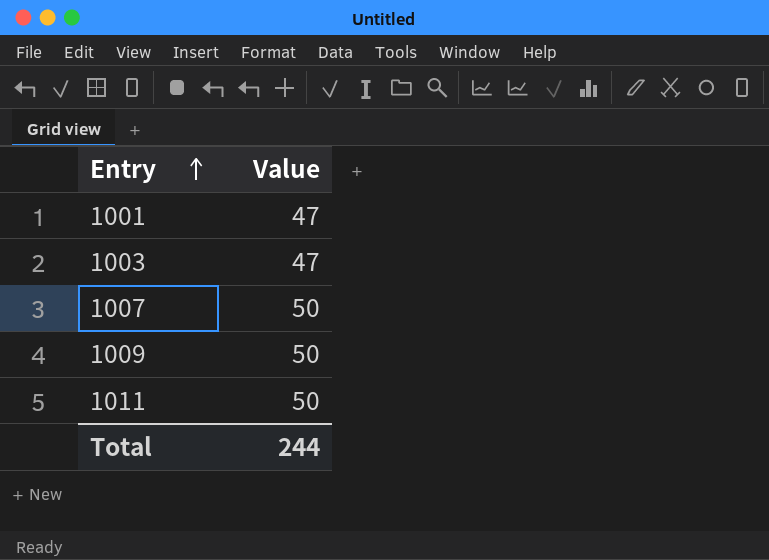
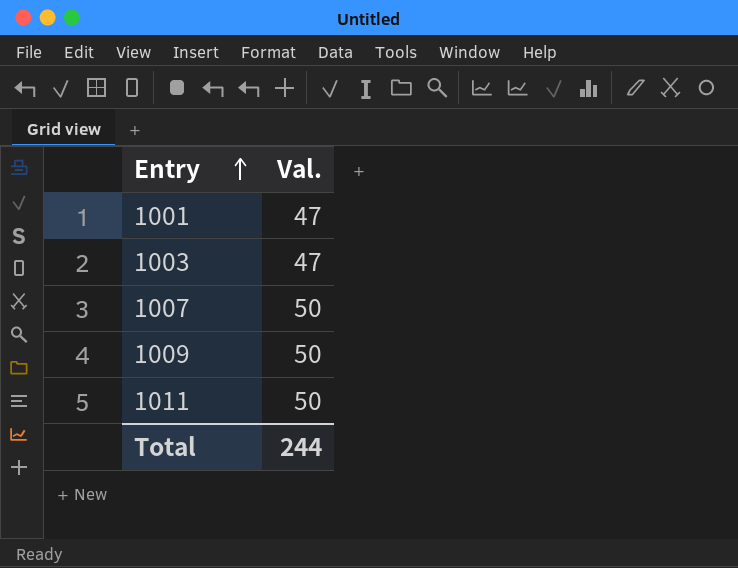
column name: Value -> Val.

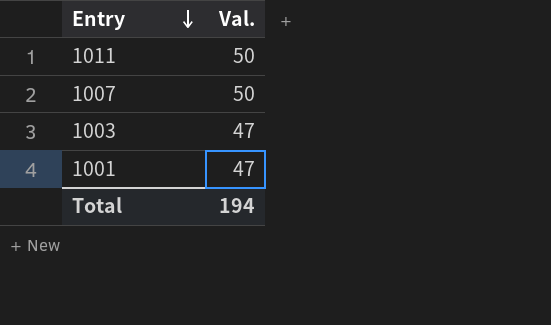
row order: Entry ascending -> Entry descending
row 1009: 50 -> none
Total | Val.: 244 -> 194

